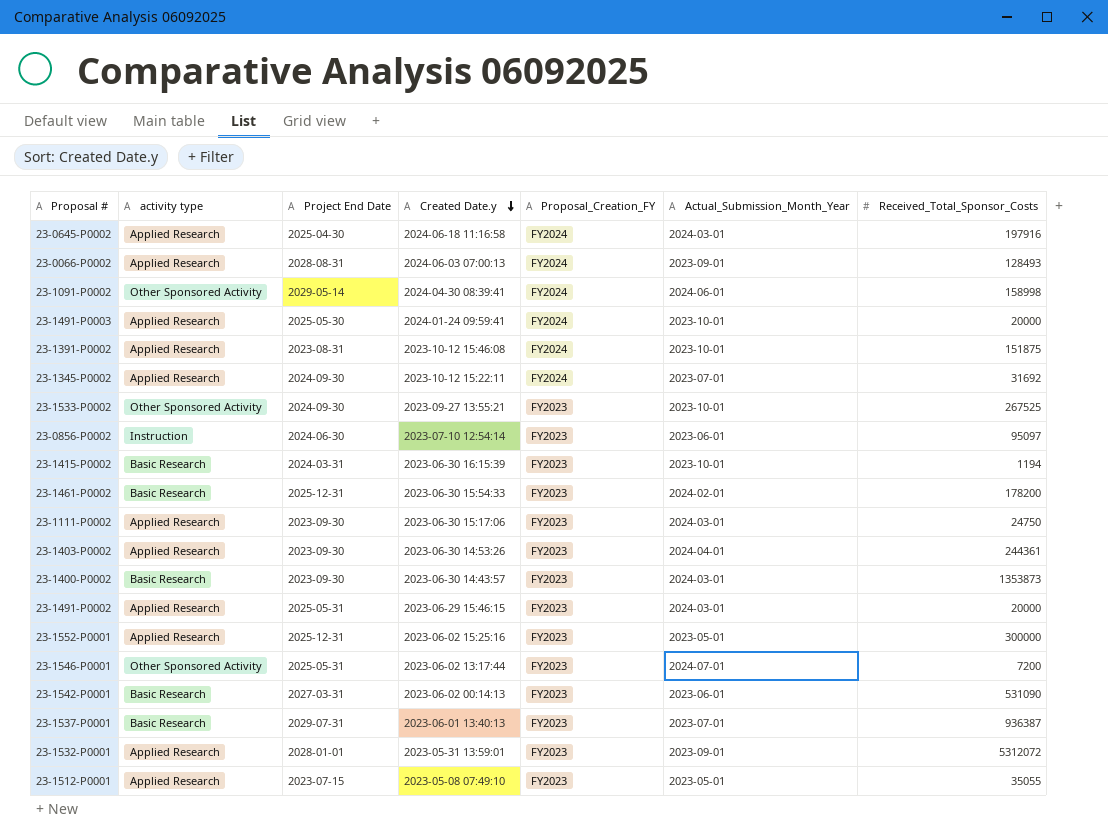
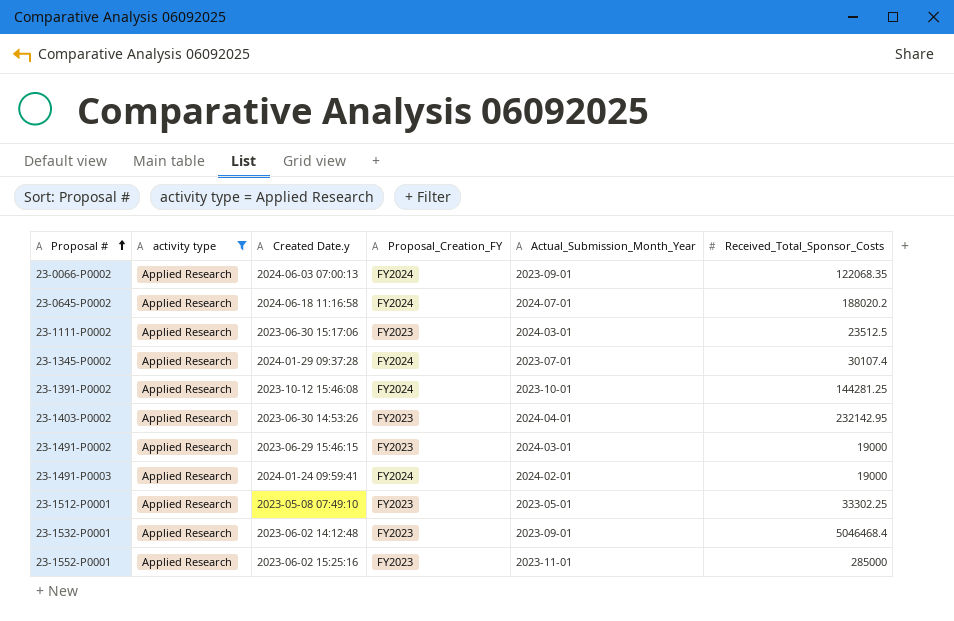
filter: none -> activity type = Applied Research
row order: Created Date.y descending -> Proposal # ascending
column Project End Date | position: 3 -> none
23-0066-P0002 | Received_Total_Sponsor_Costs: 128493 -> 122068.35
23-0645-P0002 | Actual_Submission_Month_Year: 2024-03-01 -> 2024-07-01
23-0645-P0002 | Received_Total_Sponsor_Costs: 197916 -> 188020.2
23-1111-P0002 | Received_Total_Sponsor_Costs: 24750 -> 23512.5
23-1345-P0002 | Created Date.y: 2023-10-12 15:22:11 -> 2024-01-29 09:37:28
23-1345-P0002 | Received_Total_Sponsor_Costs: 31692 -> 30107.4
23-1391-P0002 | Received_Total_Sponsor_Costs: 151875 -> 144281.25
23-1403-P0002 | Received_Total_Sponsor_Costs: 244361 -> 232142.95
23-1491-P0002 | Received_Total_Sponsor_Costs: 20000 -> 19000
23-1491-P0003 | Actual_Submission_Month_Year: 2023-10-01 -> 2024-02-01
23-1491-P0003 | Received_Total_Sponsor_Costs: 20000 -> 19000
23-1512-P0001 | Received_Total_Sponsor_Costs: 35055 -> 33302.25
23-1532-P0001 | Created Date.y: 2023-05-31 13:59:01 -> 2023-06-02 14:12:48
23-1532-P0001 | Received_Total_Sponsor_Costs: 5312072 -> 5046468.4
23-1552-P0001 | Actual_Submission_Month_Year: 2023-05-01 -> 2023-11-01
23-1552-P0001 | Received_Total_Sponsor_Costs: 300000 -> 285000

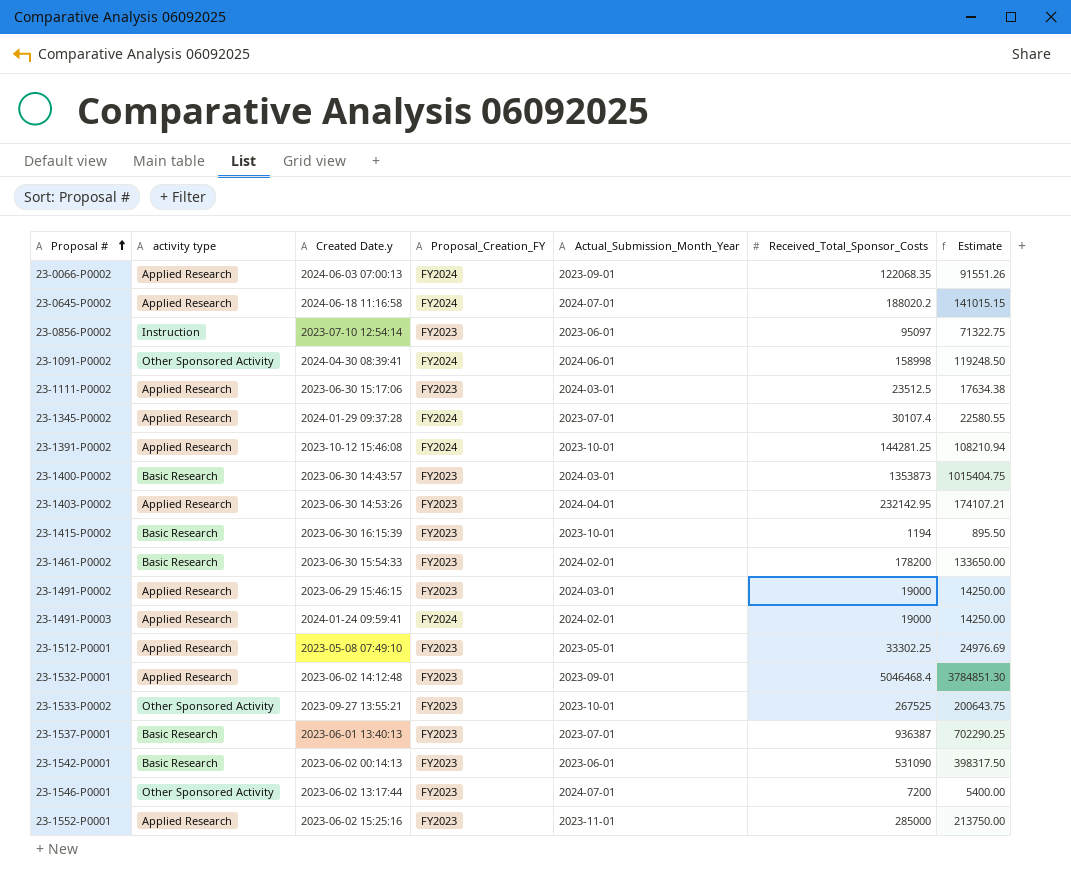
filter: activity type = Applied Research -> none
column Estimate | formula: none -> [Received_Total_Sponsor_Costs] * 0.75

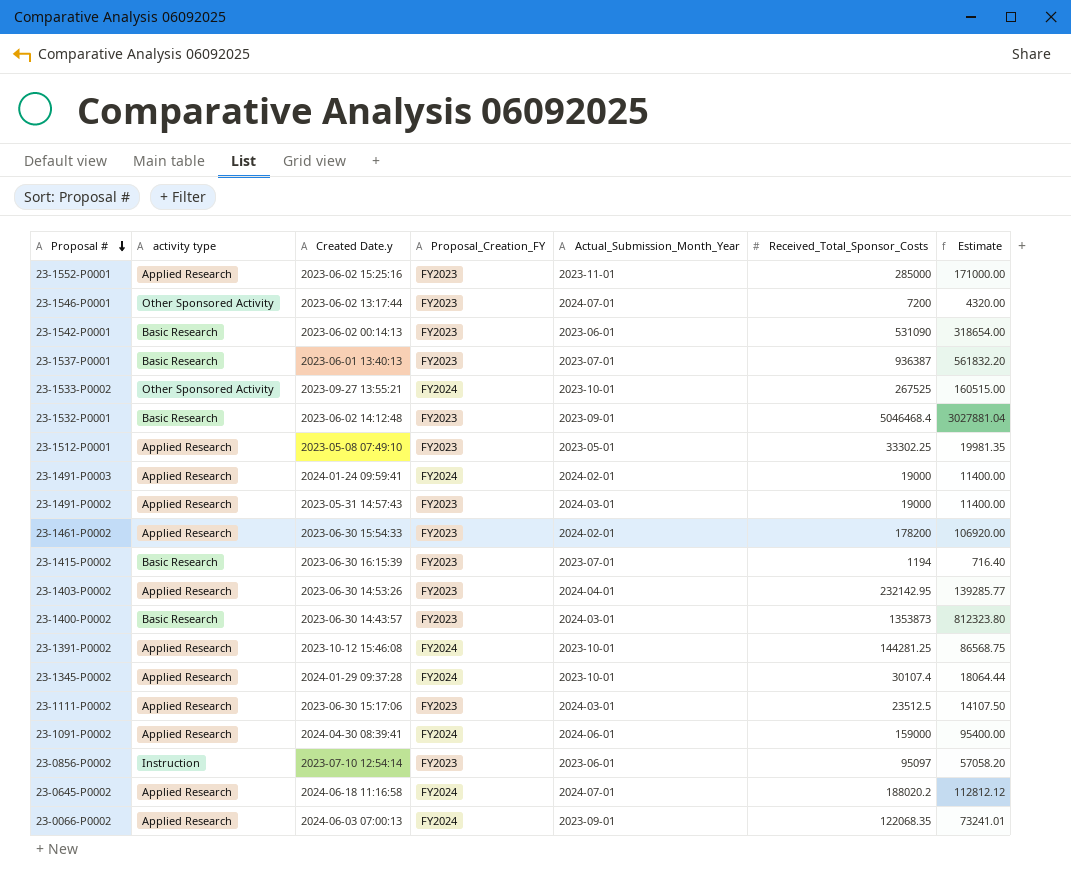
row order: Proposal # ascending -> Proposal # descending
column Estimate | formula: [Received_Total_Sponsor_Costs] * 0.75 -> [Received_Total_Sponsor_Costs] * 0.6
23-1533-P0002 | Proposal_Creation_FY: FY2023 -> FY2024
23-1532-P0001 | activity type: Applied Research -> Basic Research
23-1491-P0002 | Created Date.y: 2023-06-29 15:46:15 -> 2023-05-31 14:57:43
23-1461-P0002 | activity type: Basic Research -> Applied Research
23-1415-P0002 | Actual_Submission_Month_Year: 2023-10-01 -> 2023-07-01
23-1345-P0002 | Actual_Submission_Month_Year: 2023-07-01 -> 2023-10-01
23-1091-P0002 | activity type: Other Sponsored Activity -> Applied Research
23-1091-P0002 | Received_Total_Sponsor_Costs: 158998 -> 159000

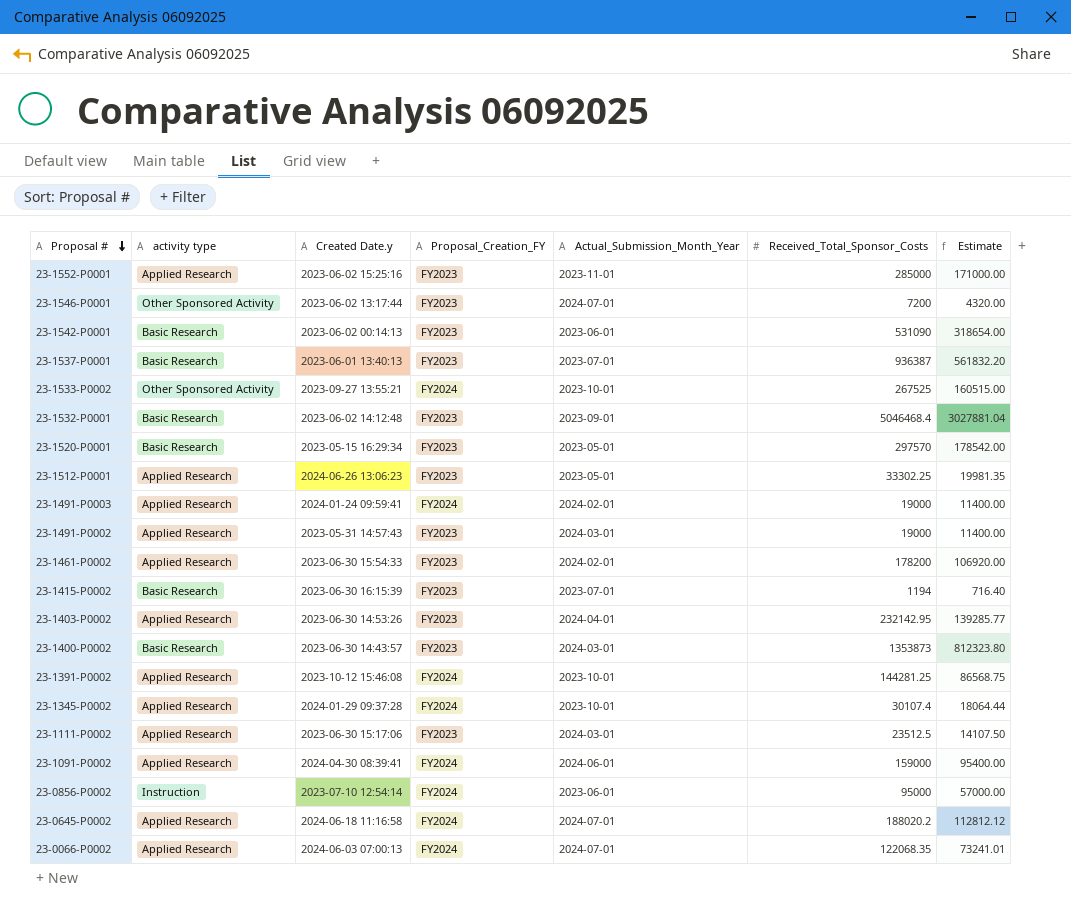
row 23-1520-P0001: none -> Basic Research | 2023-05-15 16:29:34 | FY2023 | 2023-05-01 | 297570 | 178542.00
23-1512-P0001 | Created Date.y: 2023-05-08 07:49:10 -> 2024-06-26 13:06:23
23-0856-P0002 | Proposal_Creation_FY: FY2023 -> FY2024
23-0856-P0002 | Received_Total_Sponsor_Costs: 95097 -> 95000
23-0856-P0002 | Estimate: 57058.20 -> 57000.00
23-0066-P0002 | Actual_Submission_Month_Year: 2023-09-01 -> 2024-07-01

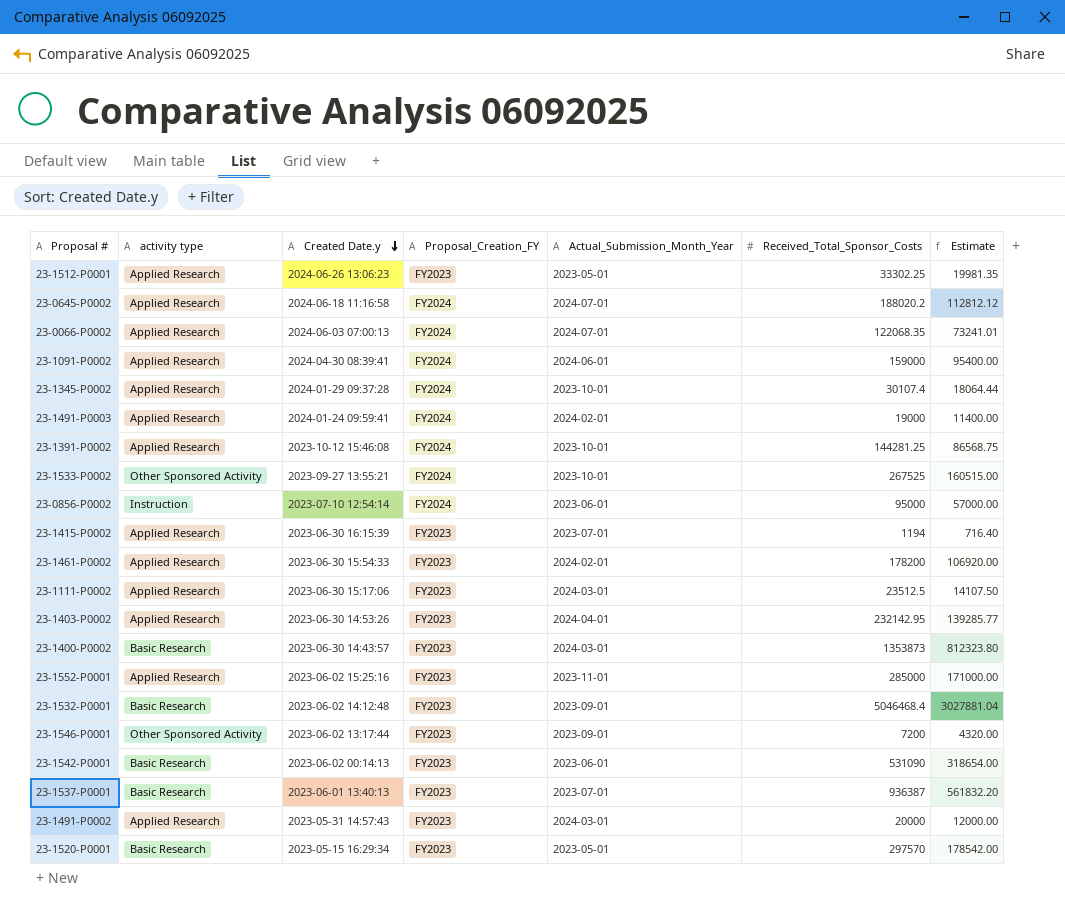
row order: Proposal # descending -> Created Date.y descending
23-1415-P0002 | activity type: Basic Research -> Applied Research
23-1546-P0001 | Actual_Submission_Month_Year: 2024-07-01 -> 2023-09-01
23-1491-P0002 | Received_Total_Sponsor_Costs: 19000 -> 20000
23-1491-P0002 | Estimate: 11400.00 -> 12000.00

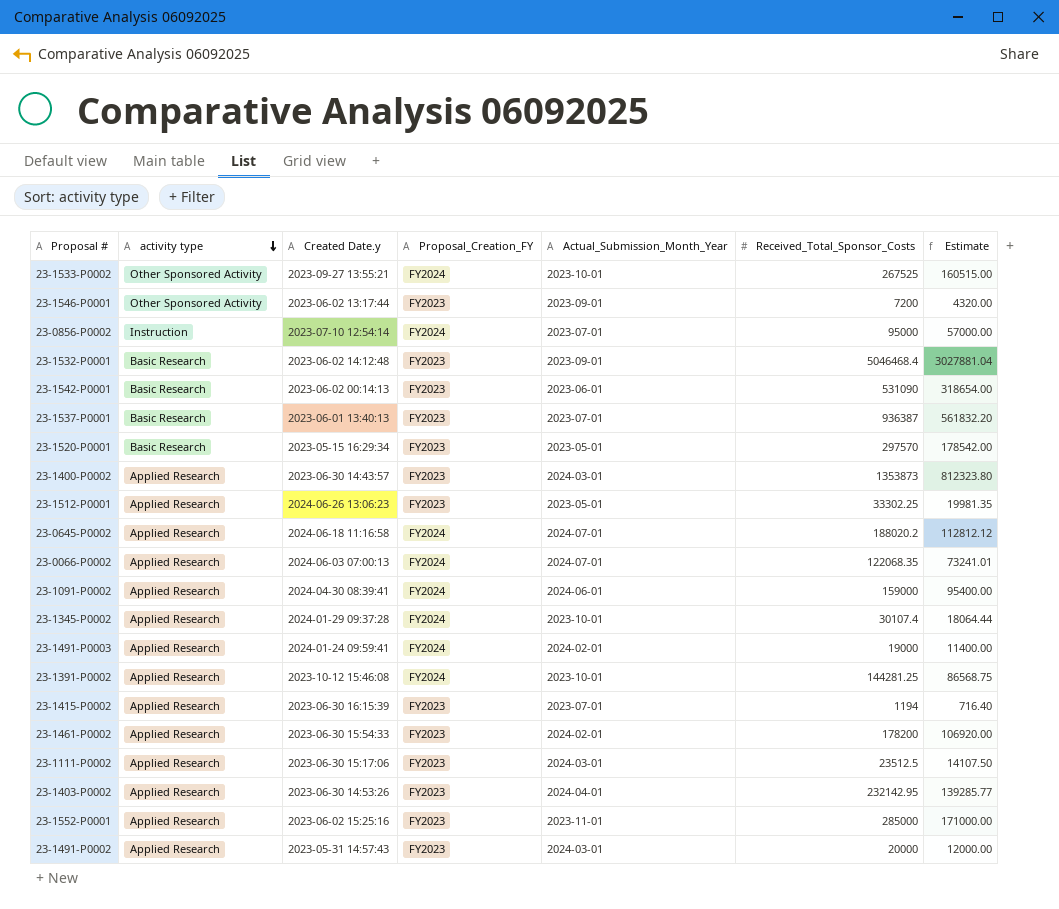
row order: Created Date.y descending -> activity type descending
23-0856-P0002 | Actual_Submission_Month_Year: 2023-06-01 -> 2023-07-01
23-1400-P0002 | activity type: Basic Research -> Applied Research

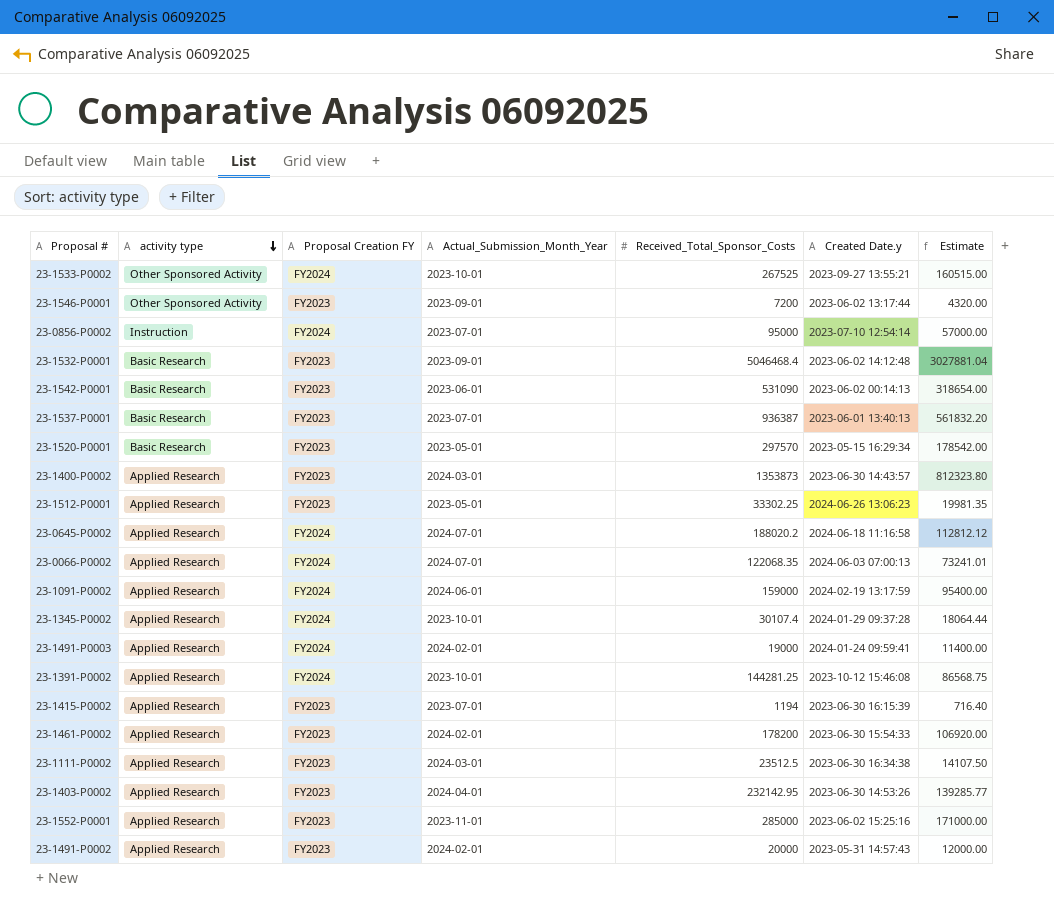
column name: Proposal_Creation_FY -> Proposal Creation FY
column Created Date.y | position: 3 -> 6
23-1091-P0002 | Created Date.y: 2024-04-30 08:39:41 -> 2024-02-19 13:17:59
23-1111-P0002 | Created Date.y: 2023-06-30 15:17:06 -> 2023-06-30 16:34:38
23-1491-P0002 | Actual_Submission_Month_Year: 2024-03-01 -> 2024-02-01

